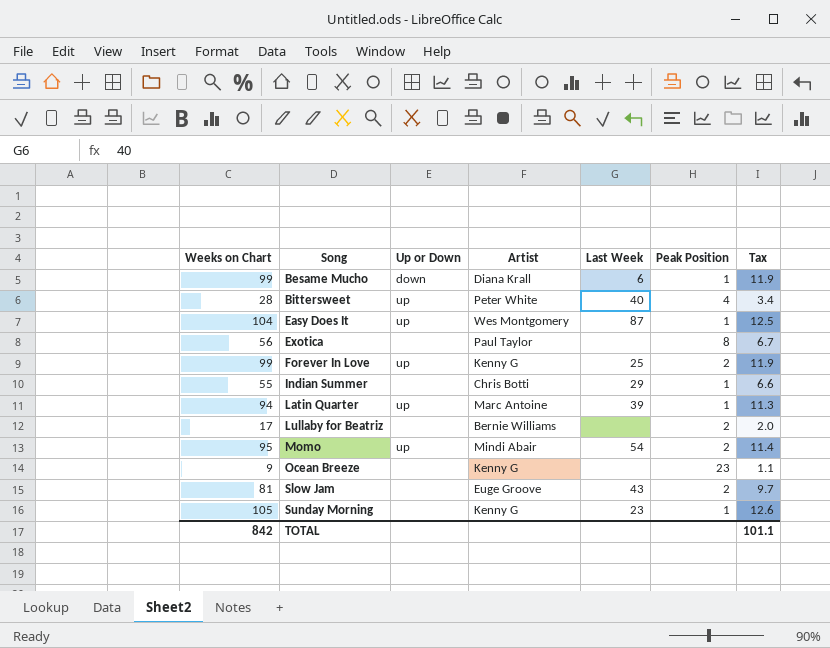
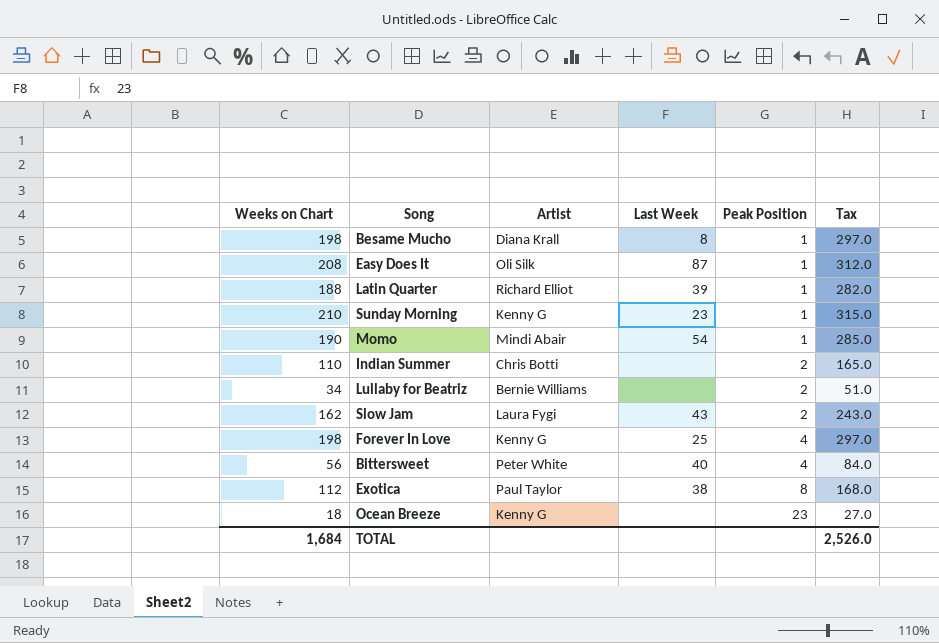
row order: Song ascending -> Peak Position ascending
column Up or Down | position: 3 -> none
column Tax | formula: [Weeks on Chart] * 0.12 -> [Weeks on Chart] * 1.5
Besame Mucho | Weeks on Chart: 99 -> 198
Besame Mucho | Last Week: 6 -> 8
Easy Does It | Weeks on Chart: 104 -> 208
Easy Does It | Artist: Wes Montgomery -> Oli Silk
Latin Quarter | Weeks on Chart: 94 -> 188
Latin Quarter | Artist: Marc Antoine -> Richard Elliot
Sunday Morning | Weeks on Chart: 105 -> 210
Momo | Weeks on Chart: 95 -> 190
Momo | Peak Position: 2 -> 1
Indian Summer | Weeks on Chart: 55 -> 110
Indian Summer | Last Week: 29 -> none
Indian Summer | Peak Position: 1 -> 2
Lullaby for Beatriz | Weeks on Chart: 17 -> 34
Slow Jam | Weeks on Chart: 81 -> 162
Slow Jam | Artist: Euge Groove -> Laura Fygi
Forever In Love | Weeks on Chart: 99 -> 198
Forever In Love | Peak Position: 2 -> 4
Bittersweet | Weeks on Chart: 28 -> 56
Exotica | Weeks on Chart: 56 -> 112
Exotica | Last Week: none -> 38
Ocean Breeze | Weeks on Chart: 9 -> 18
TOTAL | Weeks on Chart: 842 -> 1,684
TOTAL | Tax: 101.1 -> 2,526.0

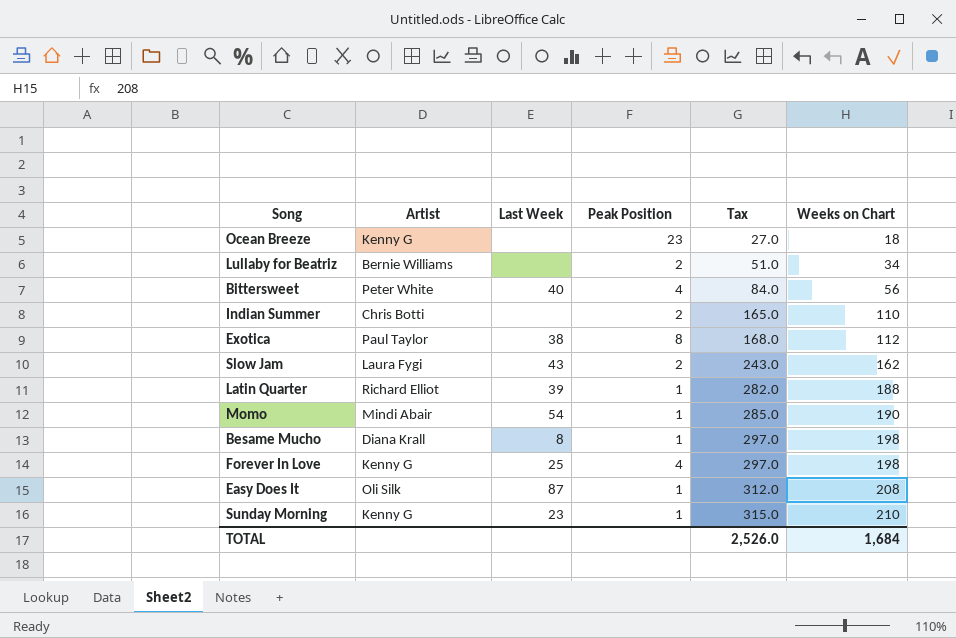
row order: Peak Position ascending -> Tax ascending
column Weeks on Chart | position: 1 -> 6

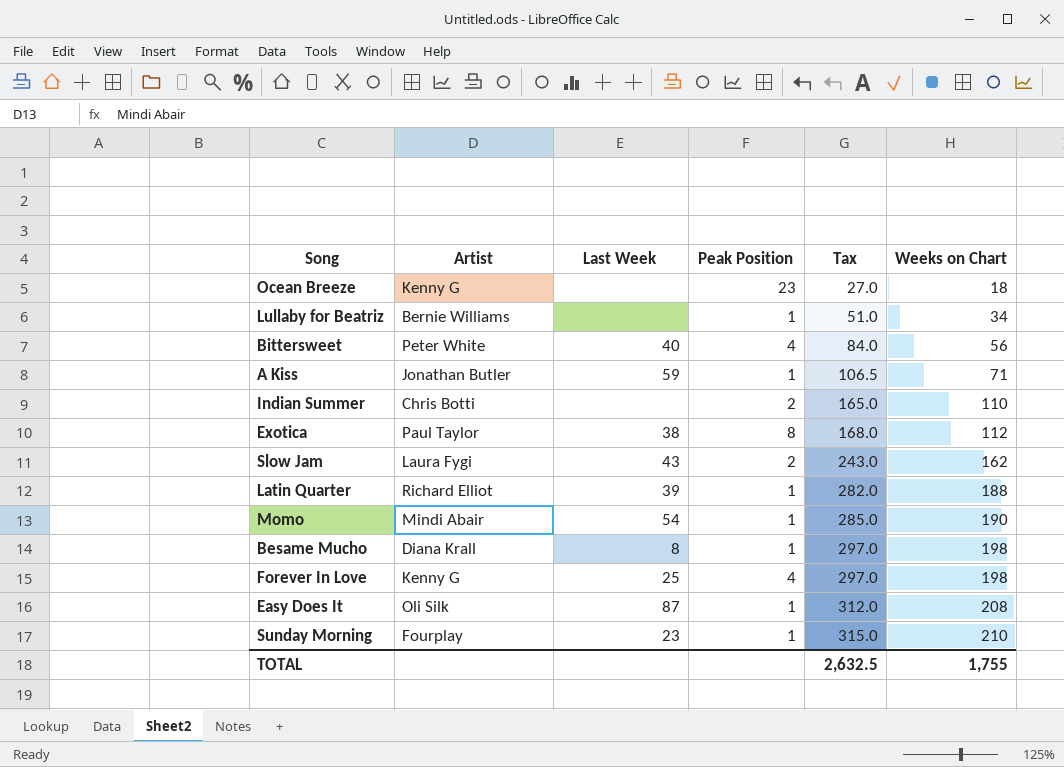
Lullaby for Beatriz | Peak Position: 2 -> 1
row A Kiss: none -> Jonathan Butler | 59 | 1 | 106.5 | 71
Sunday Morning | Artist: Kenny G -> Fourplay
TOTAL | Tax: 2,526.0 -> 2,632.5
TOTAL | Weeks on Chart: 1,684 -> 1,755

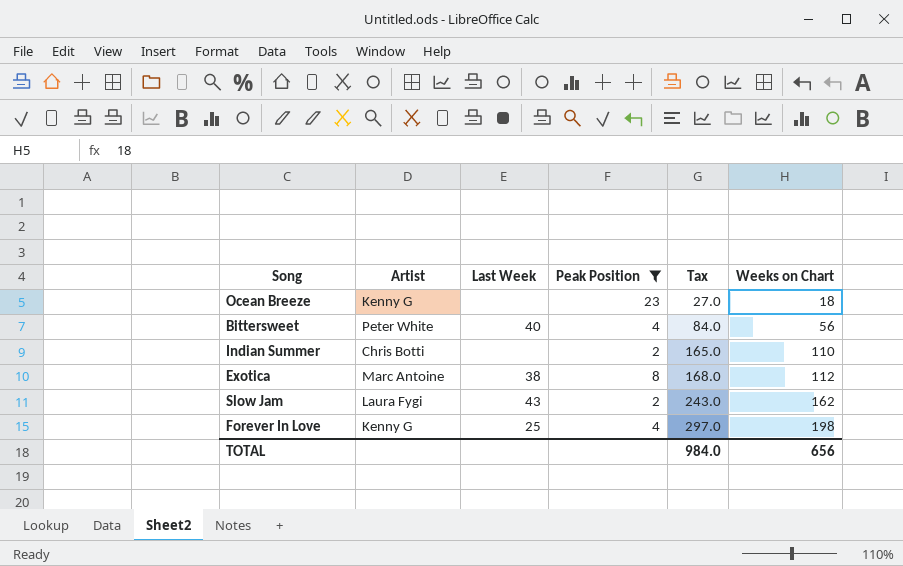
filter: none -> Peak Position != 1
Exotica | Artist: Paul Taylor -> Marc Antoine
TOTAL | Tax: 2,632.5 -> 984.0
TOTAL | Weeks on Chart: 1,755 -> 656

